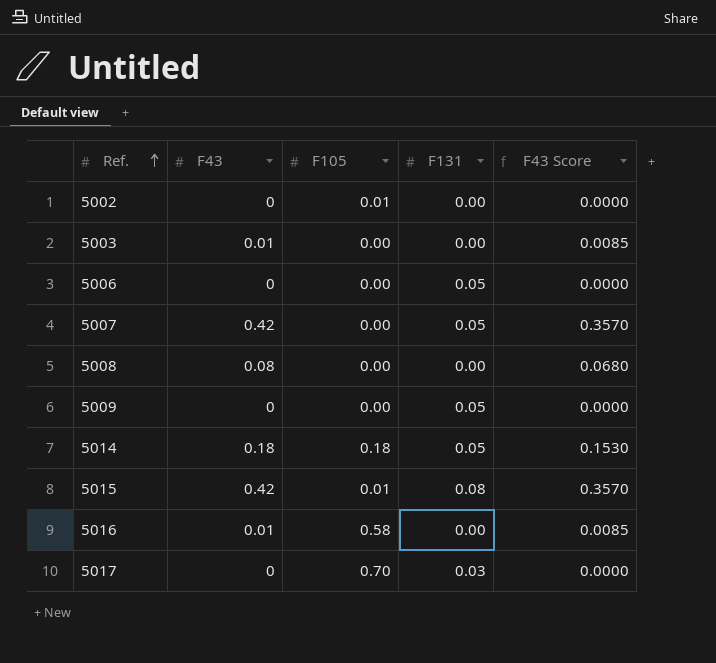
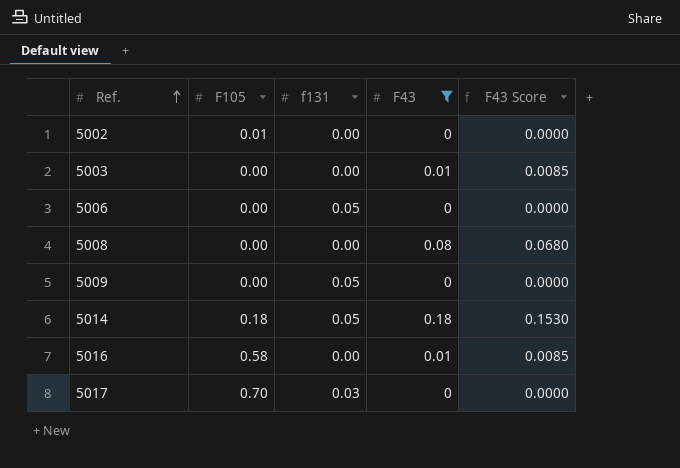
filter: none -> F43 != 0.42
column name: F131 -> f131
column F43 | position: 2 -> 4

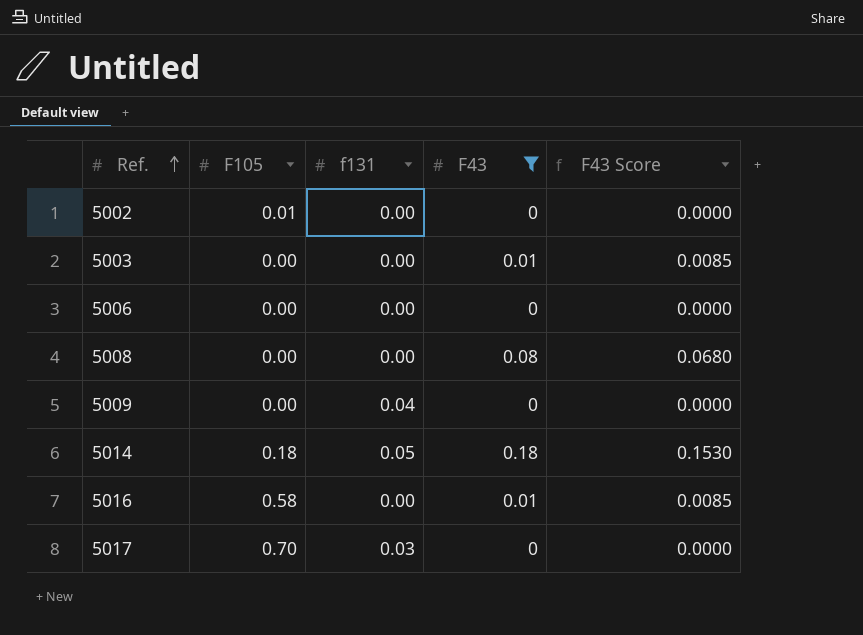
5006 | f131: 0.05 -> 0.00
5009 | f131: 0.05 -> 0.04

